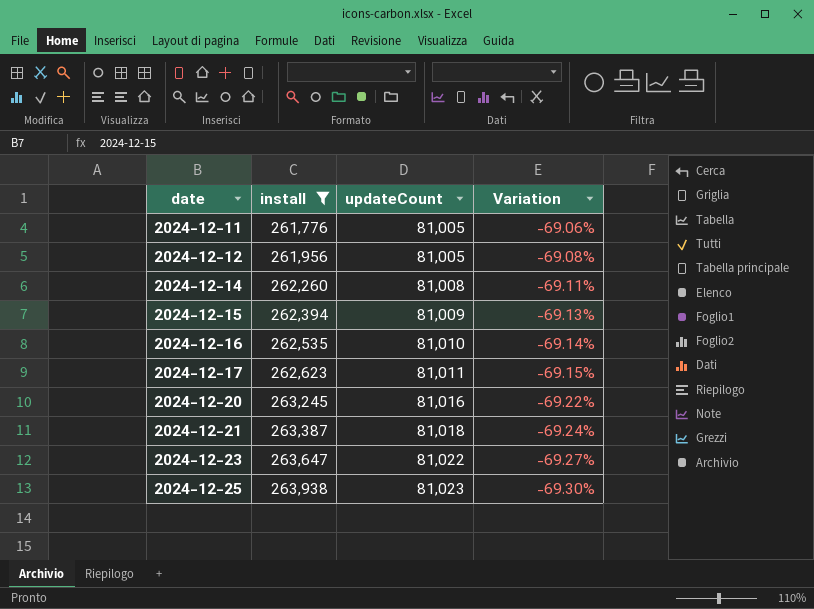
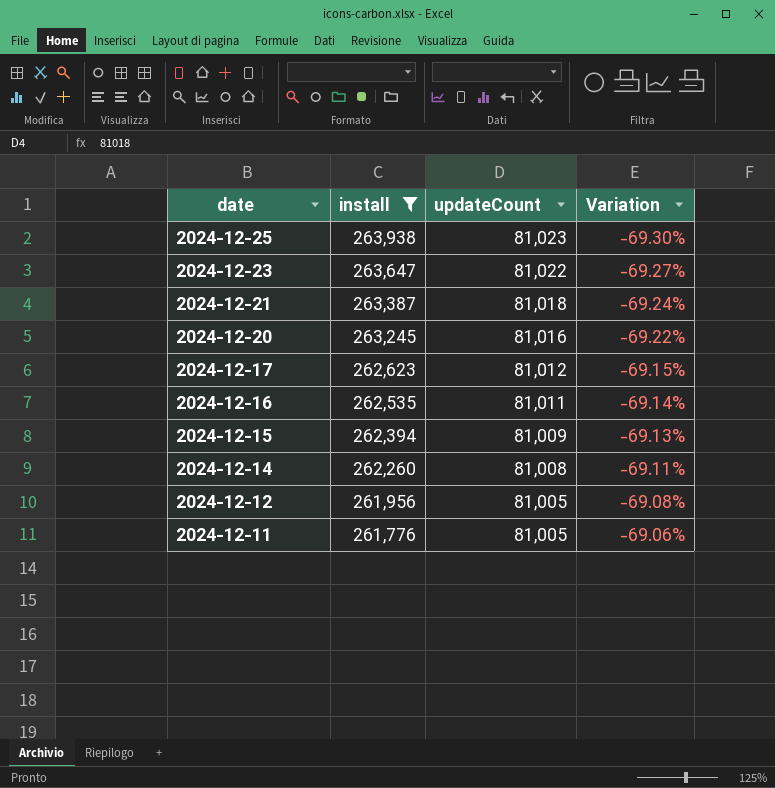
row order: date ascending -> date descending
2024-12-17 | updateCount: 81,011 -> 81,012
2024-12-16 | updateCount: 81,010 -> 81,011

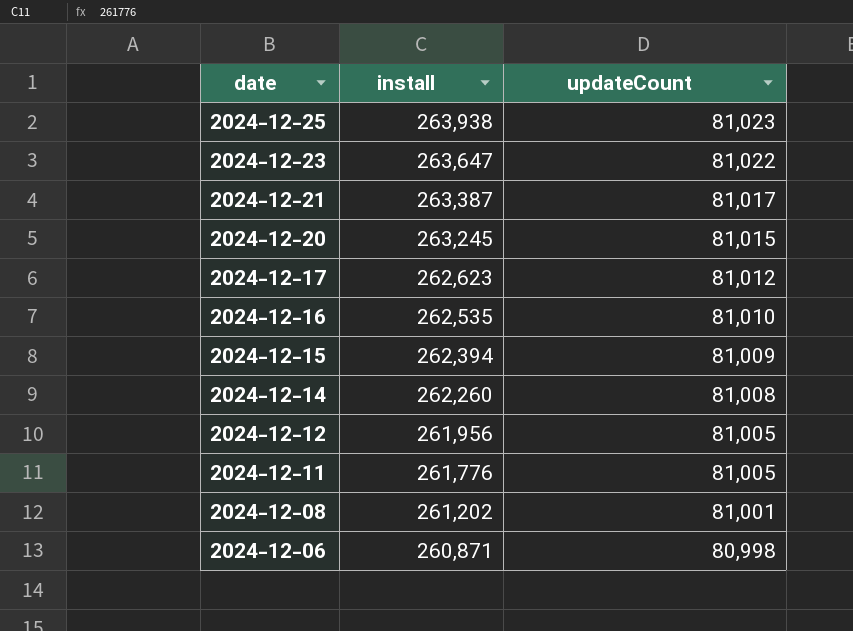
filter: install >= 261,776 -> none
column Variation | formula: ([updateCount] - [install]) / [install] -> none
2024-12-21 | updateCount: 81,018 -> 81,017
2024-12-20 | updateCount: 81,016 -> 81,015
2024-12-16 | updateCount: 81,011 -> 81,010

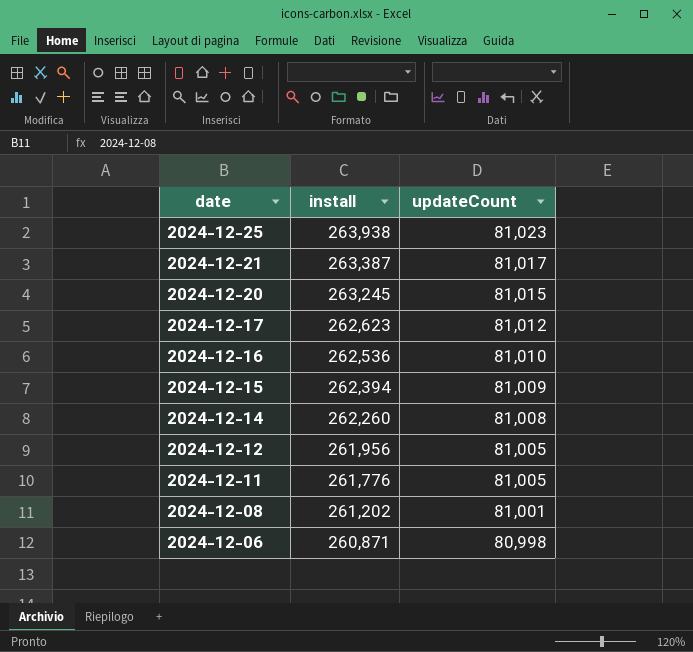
row 2024-12-23: 263,647 | 81,022 -> none
2024-12-16 | install: 262,535 -> 262,536

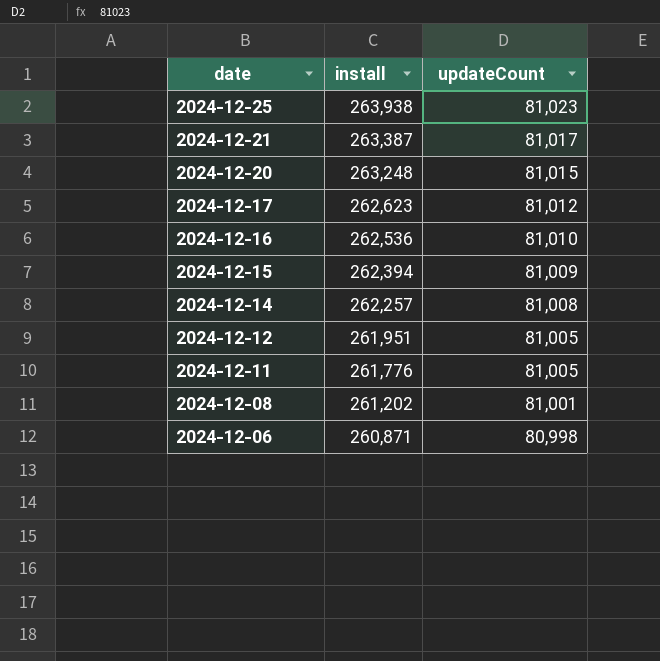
2024-12-20 | install: 263,245 -> 263,248
2024-12-14 | install: 262,260 -> 262,257
2024-12-12 | install: 261,956 -> 261,951

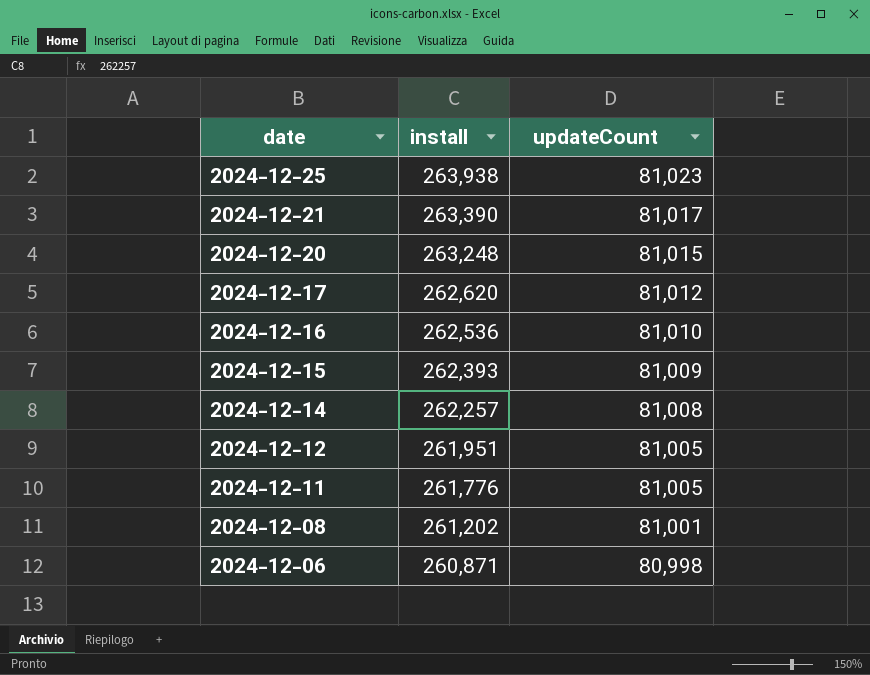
2024-12-21 | install: 263,387 -> 263,390
2024-12-17 | install: 262,623 -> 262,620
2024-12-15 | install: 262,394 -> 262,393

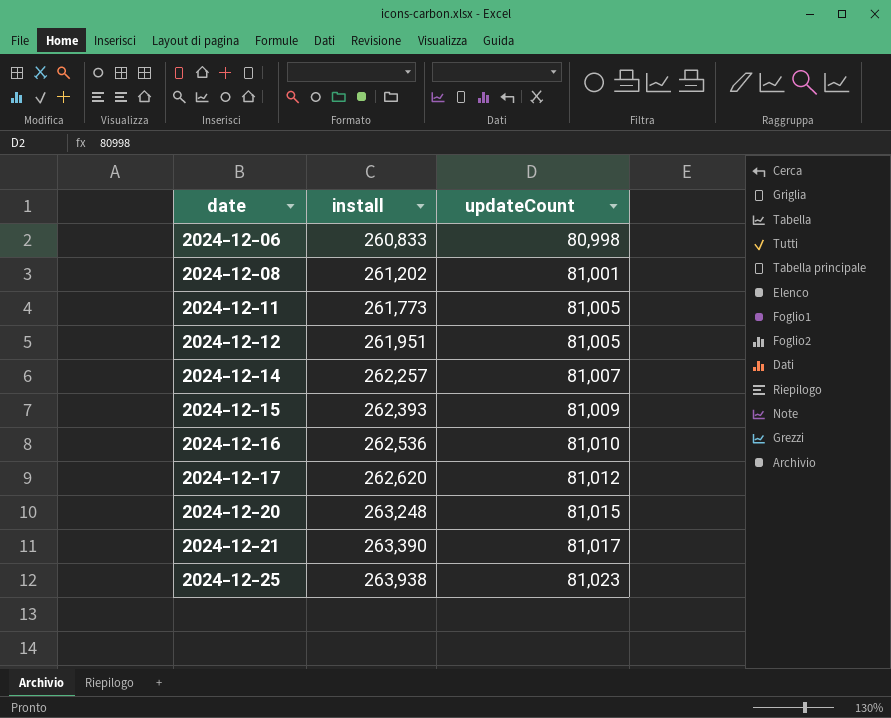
row order: date descending -> date ascending
2024-12-06 | install: 260,871 -> 260,833
2024-12-11 | install: 261,776 -> 261,773
2024-12-14 | updateCount: 81,008 -> 81,007

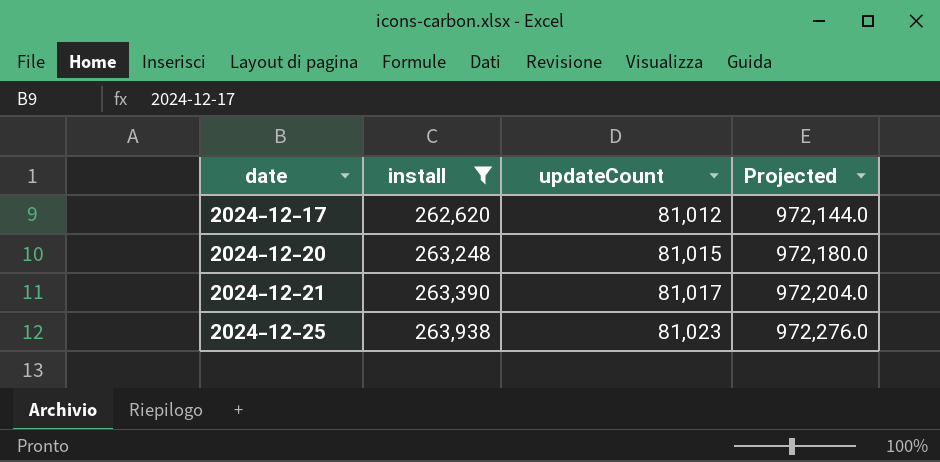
filter: none -> install >= 262,620
column Projected | formula: none -> [updateCount] * 12

